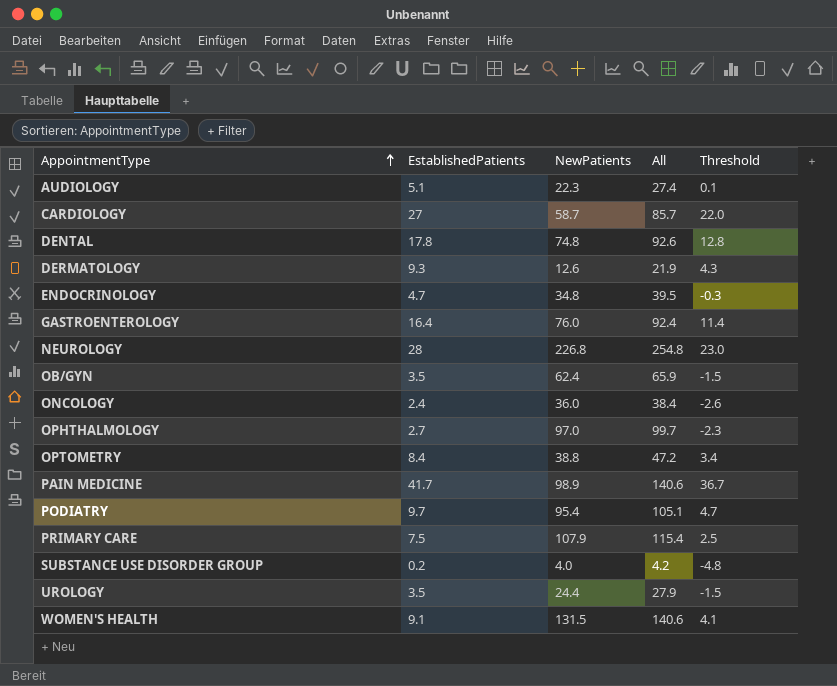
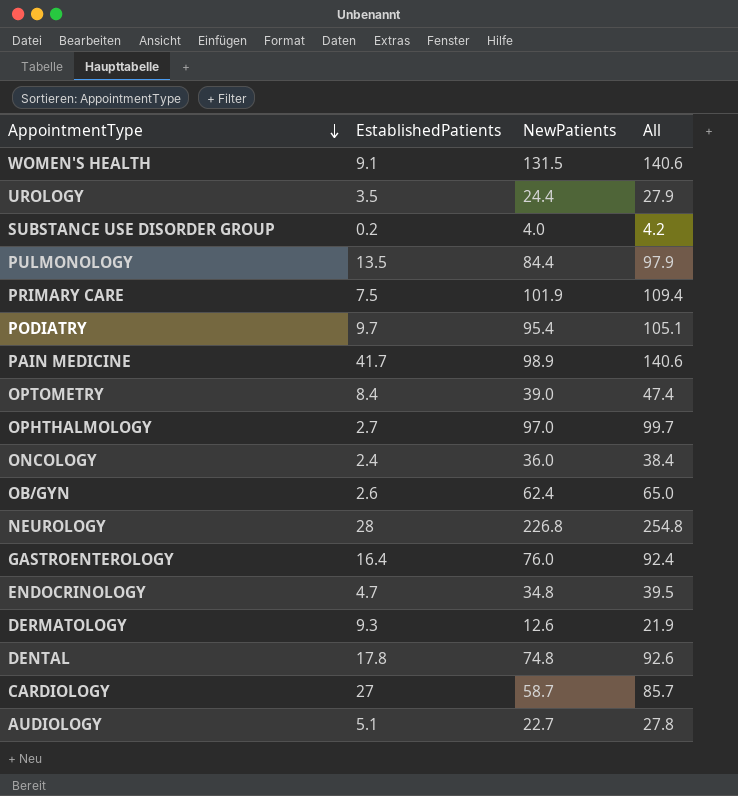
row order: AppointmentType ascending -> AppointmentType descending
column Threshold | formula: [EstablishedPatients] - 5 -> none
row PULMONOLOGY: none -> 13.5 | 84.4 | 97.9
PRIMARY CARE | NewPatients: 107.9 -> 101.9
PRIMARY CARE | All: 115.4 -> 109.4
OPTOMETRY | NewPatients: 38.8 -> 39.0
OPTOMETRY | All: 47.2 -> 47.4
OB/GYN | EstablishedPatients: 3.5 -> 2.6
OB/GYN | All: 65.9 -> 65.0
AUDIOLOGY | NewPatients: 22.3 -> 22.7
AUDIOLOGY | All: 27.4 -> 27.8

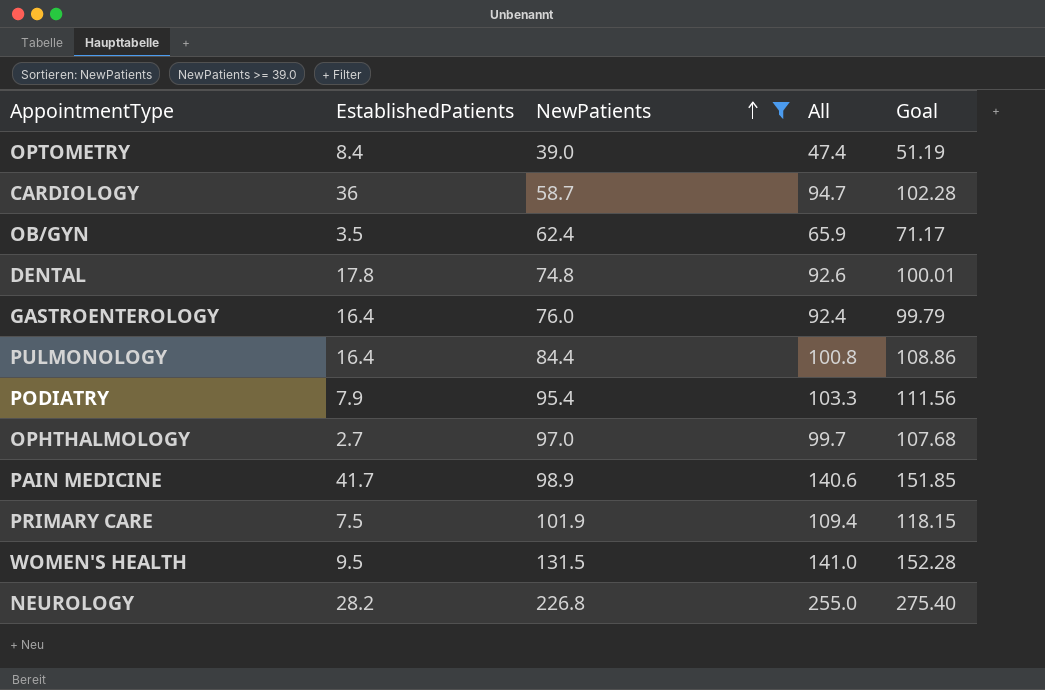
filter: none -> NewPatients >= 39.0
row order: AppointmentType descending -> NewPatients ascending
column Goal | formula: none -> [All] * 1.08
CARDIOLOGY | EstablishedPatients: 27 -> 36
CARDIOLOGY | All: 85.7 -> 94.7
OB/GYN | EstablishedPatients: 2.6 -> 3.5
OB/GYN | All: 65.0 -> 65.9
PULMONOLOGY | EstablishedPatients: 13.5 -> 16.4
PULMONOLOGY | All: 97.9 -> 100.8
PODIATRY | EstablishedPatients: 9.7 -> 7.9
PODIATRY | All: 105.1 -> 103.3
WOMEN'S HEALTH | EstablishedPatients: 9.1 -> 9.5
WOMEN'S HEALTH | All: 140.6 -> 141.0
NEUROLOGY | EstablishedPatients: 28 -> 28.2
NEUROLOGY | All: 254.8 -> 255.0

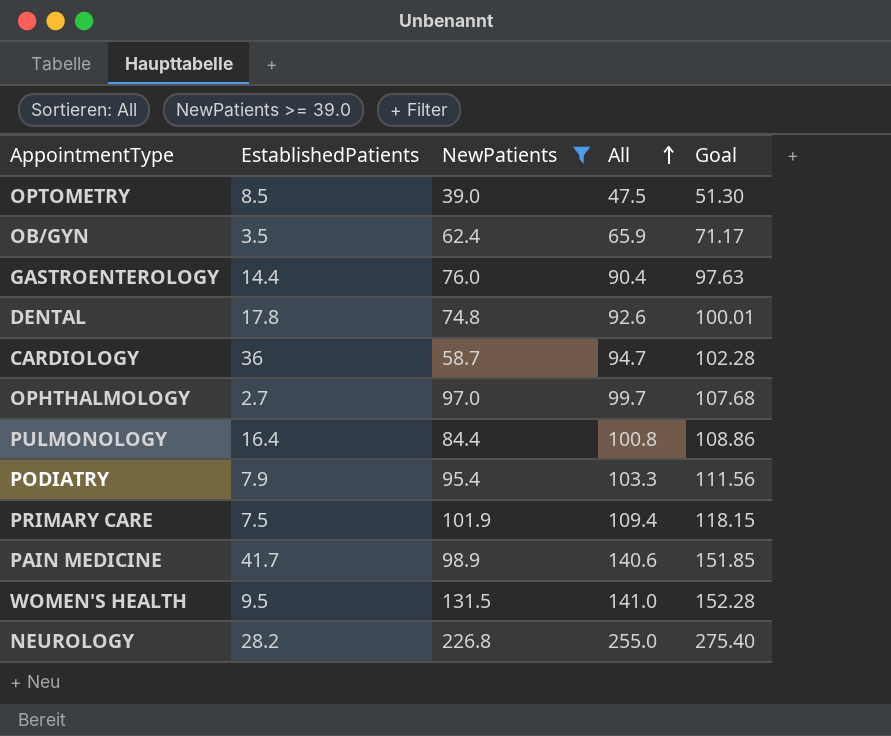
row order: NewPatients ascending -> All ascending
OPTOMETRY | EstablishedPatients: 8.4 -> 8.5
OPTOMETRY | All: 47.4 -> 47.5
OPTOMETRY | Goal: 51.19 -> 51.30
GASTROENTEROLOGY | EstablishedPatients: 16.4 -> 14.4
GASTROENTEROLOGY | All: 92.4 -> 90.4
GASTROENTEROLOGY | Goal: 99.79 -> 97.63

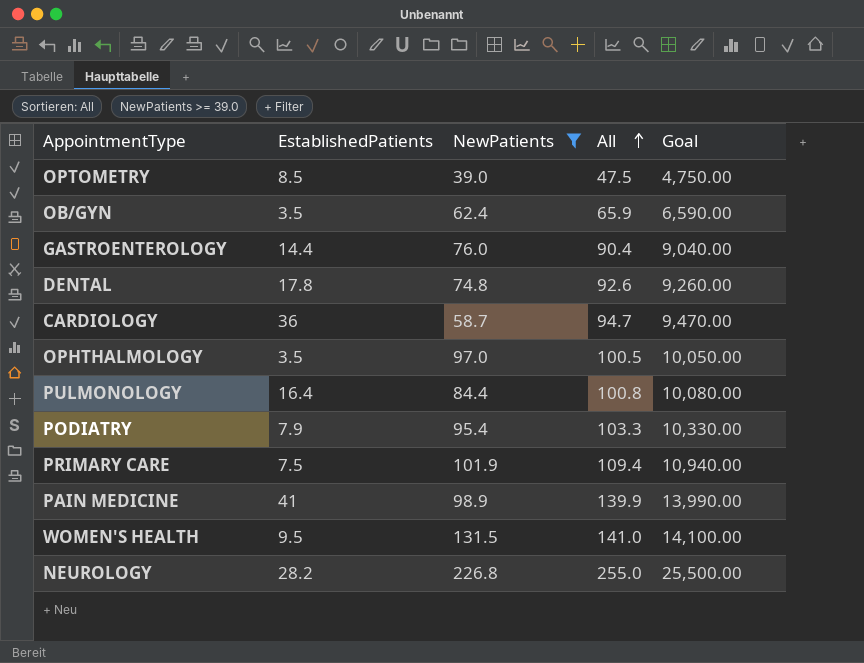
column Goal | formula: [All] * 1.08 -> [All] * 100
OPHTHALMOLOGY | EstablishedPatients: 2.7 -> 3.5
OPHTHALMOLOGY | All: 99.7 -> 100.5
PAIN MEDICINE | EstablishedPatients: 41.7 -> 41
PAIN MEDICINE | All: 140.6 -> 139.9

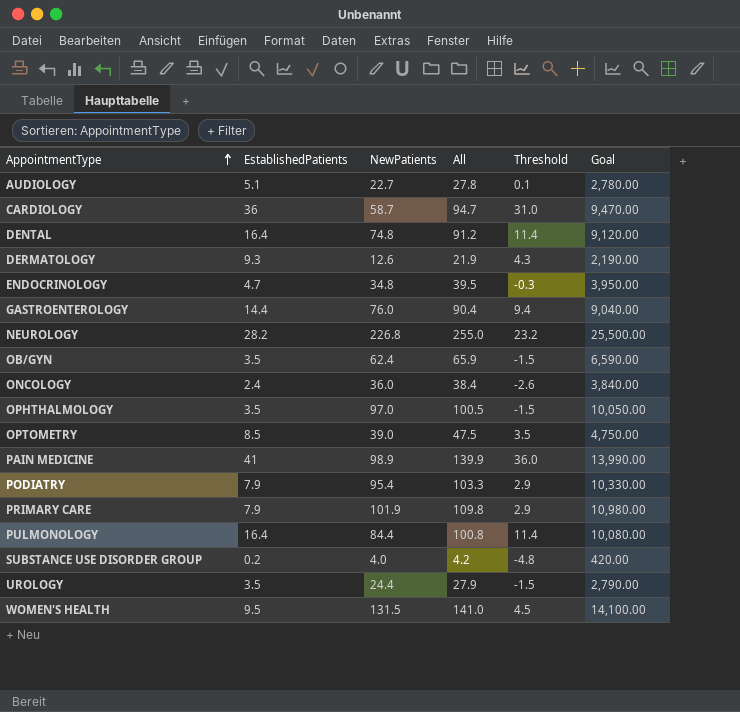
filter: NewPatients >= 39.0 -> none
row order: All ascending -> AppointmentType ascending
column Threshold | formula: none -> [EstablishedPatients] - 5
DENTAL | EstablishedPatients: 17.8 -> 16.4
DENTAL | All: 92.6 -> 91.2
DENTAL | Goal: 9,260.00 -> 9,120.00
PRIMARY CARE | EstablishedPatients: 7.5 -> 7.9
PRIMARY CARE | All: 109.4 -> 109.8
PRIMARY CARE | Goal: 10,940.00 -> 10,980.00

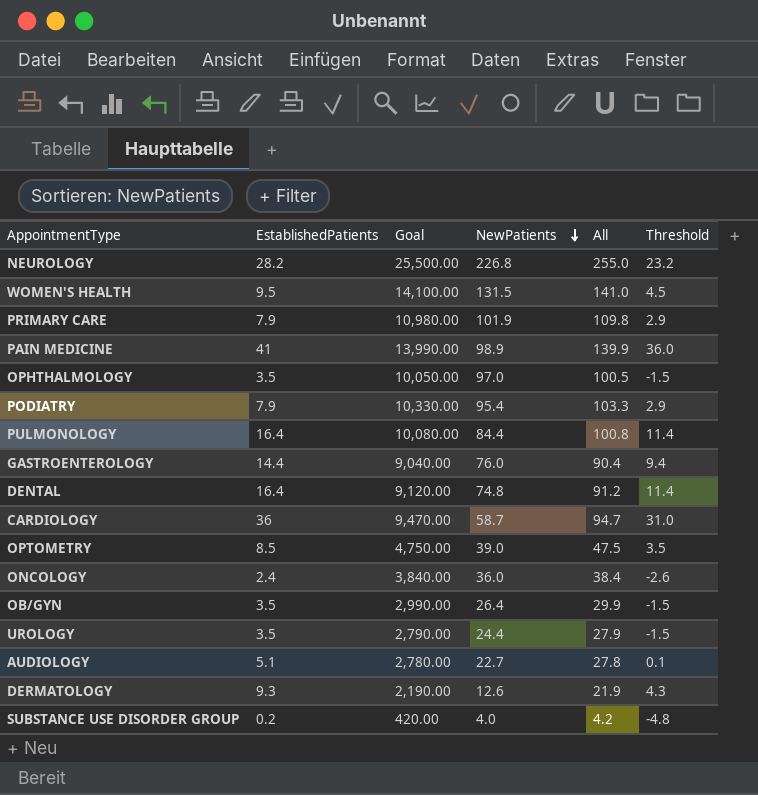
row order: AppointmentType ascending -> NewPatients descending
column Goal | position: 6 -> 3
row ENDOCRINOLOGY: 4.7 | 34.8 | 39.5 | -0.3 | 3,950.00 -> none
OB/GYN | Goal: 6,590.00 -> 2,990.00
OB/GYN | NewPatients: 62.4 -> 26.4
OB/GYN | All: 65.9 -> 29.9

